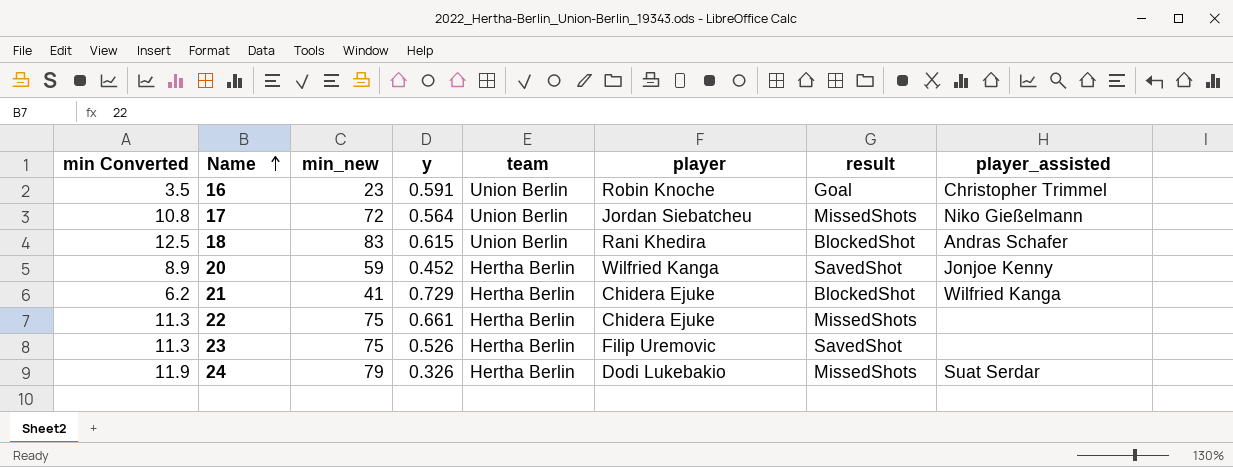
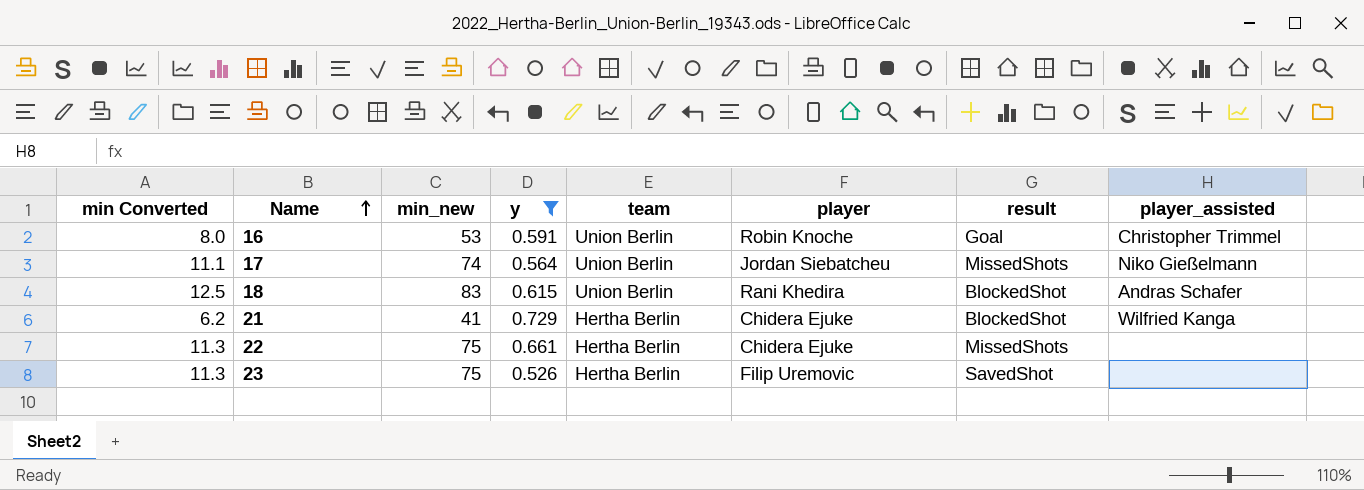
filter: none -> y >= 0.526
16 | min Converted: 3.5 -> 8.0
16 | min_new: 23 -> 53
17 | min Converted: 10.8 -> 11.1
17 | min_new: 72 -> 74

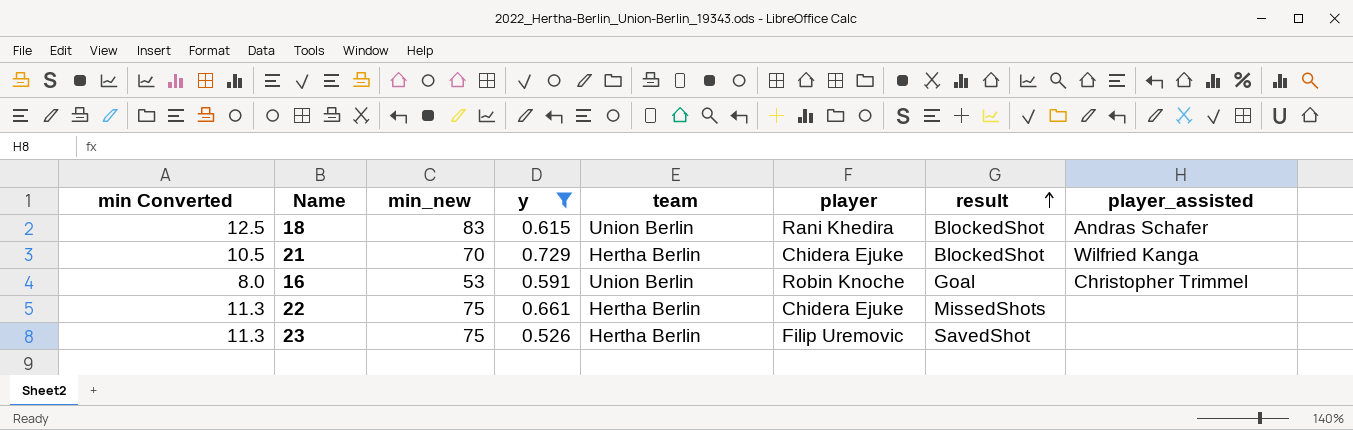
row order: Name ascending -> result ascending
row 17: 11.1 | 74 | 0.564 | Union Berlin | Jordan Siebatcheu | MissedShots | Niko Gießelmann -> none
21 | min Converted: 6.2 -> 10.5
21 | min_new: 41 -> 70

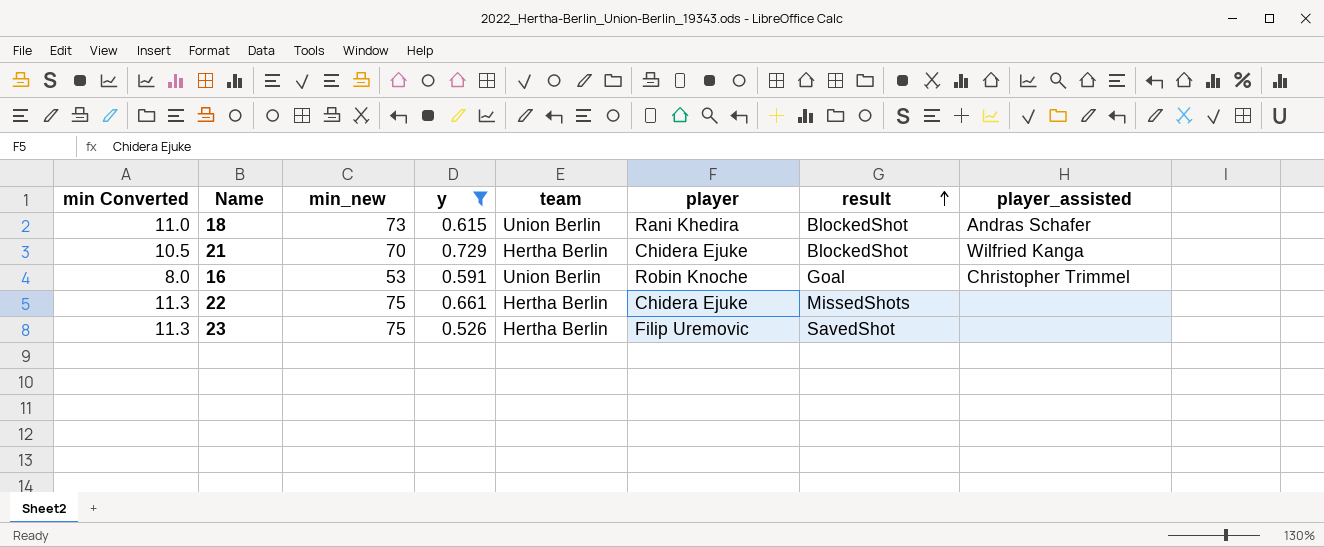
18 | min Converted: 12.5 -> 11.0
18 | min_new: 83 -> 73

